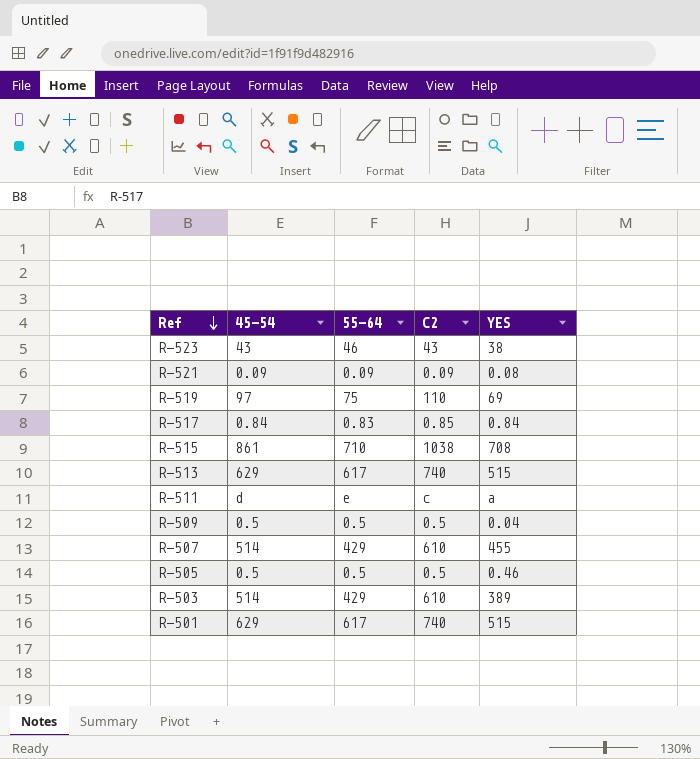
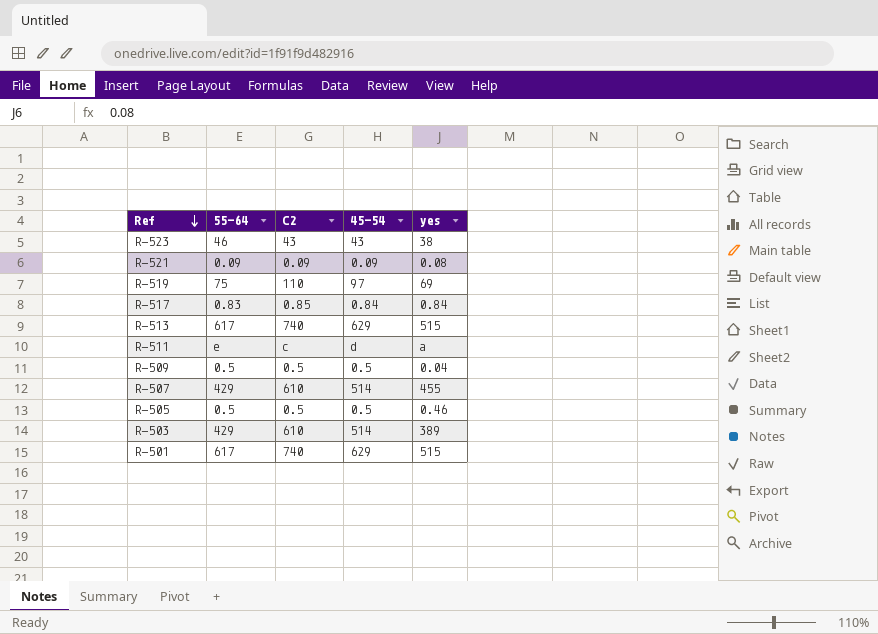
column 45-54 | position: 2 -> 4
column name: YES -> yes
row R-515: 861 | 710 | 1038 | 708 -> none

